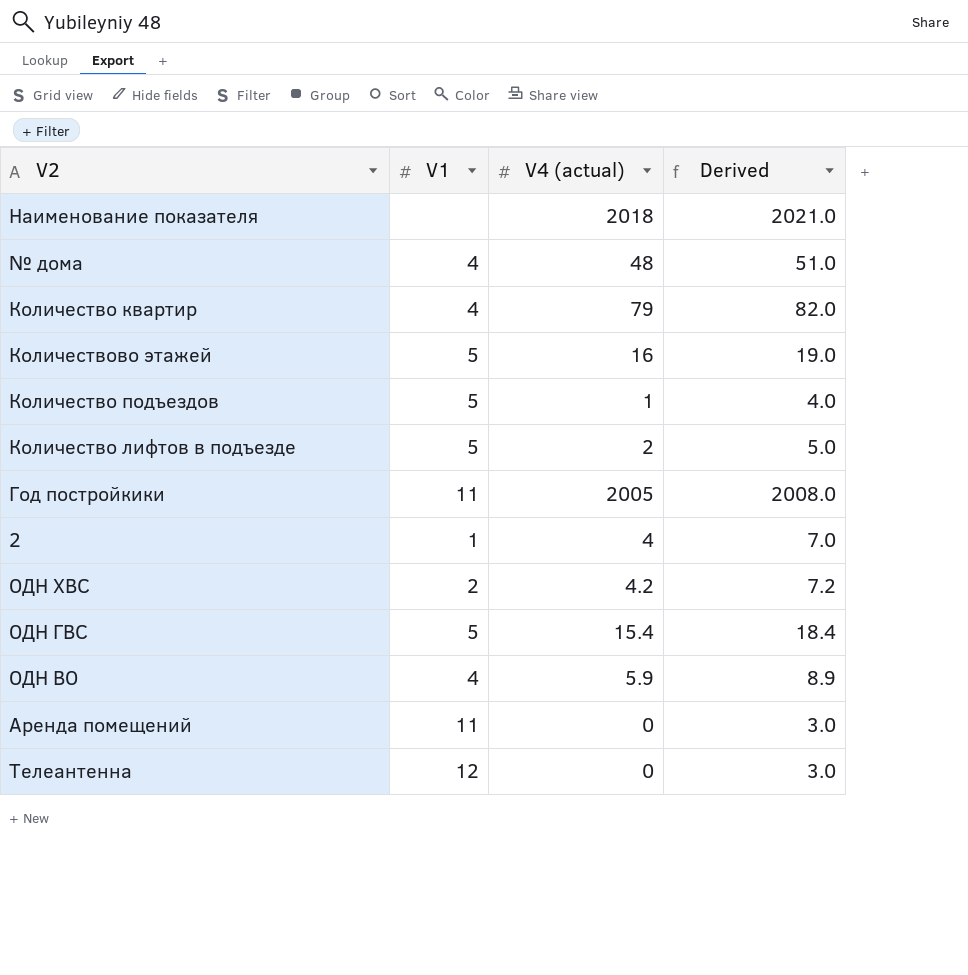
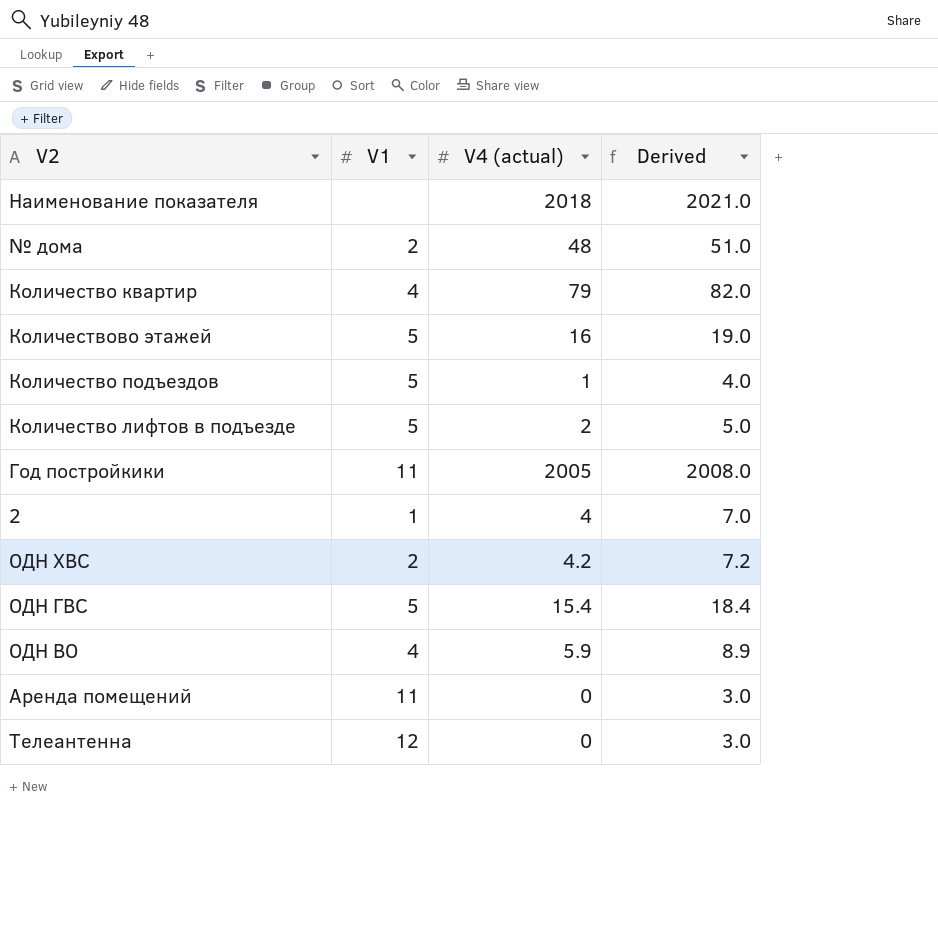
№ дома | V1: 4 -> 2

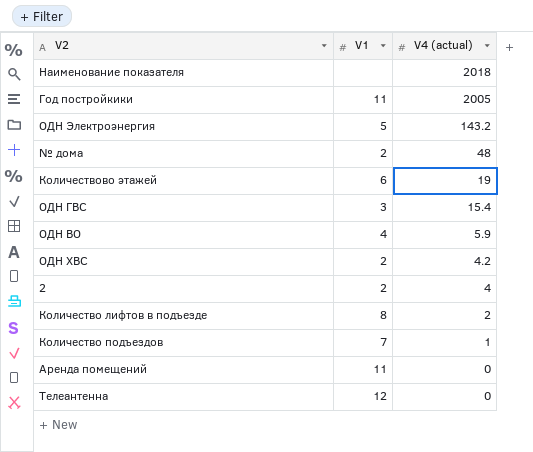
row order: none -> V4 (actual) descending
column Derived | formula: [V4 (actual)] + 3 -> none
row Количество квартир: 4 | 79 | 82.0 -> none
row ОДН Электроэнергия: none -> 5 | 143.2
Количествово этажей | V1: 5 -> 6
Количествово этажей | V4 (actual): 16 -> 19
ОДН ГВС | V1: 5 -> 3
2 | V1: 1 -> 2
Количество лифтов в подъезде | V1: 5 -> 8
Количество подъездов | V1: 5 -> 7

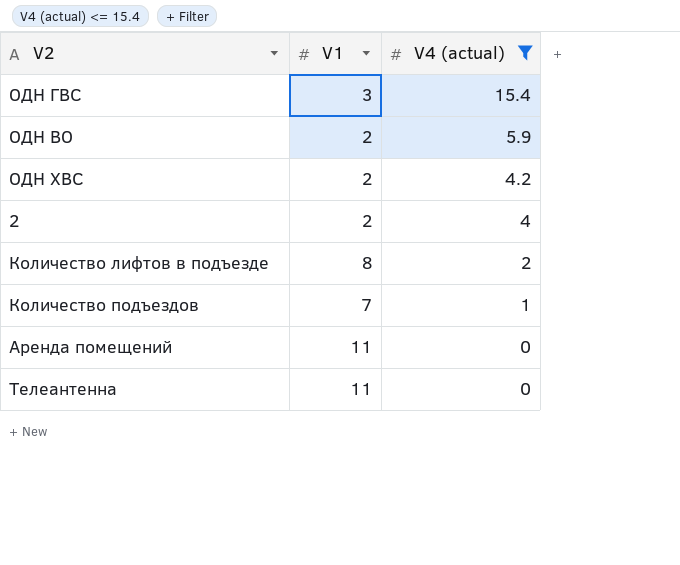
filter: none -> V4 (actual) <= 15.4
ОДН ВО | V1: 4 -> 2
Телеантенна | V1: 12 -> 11

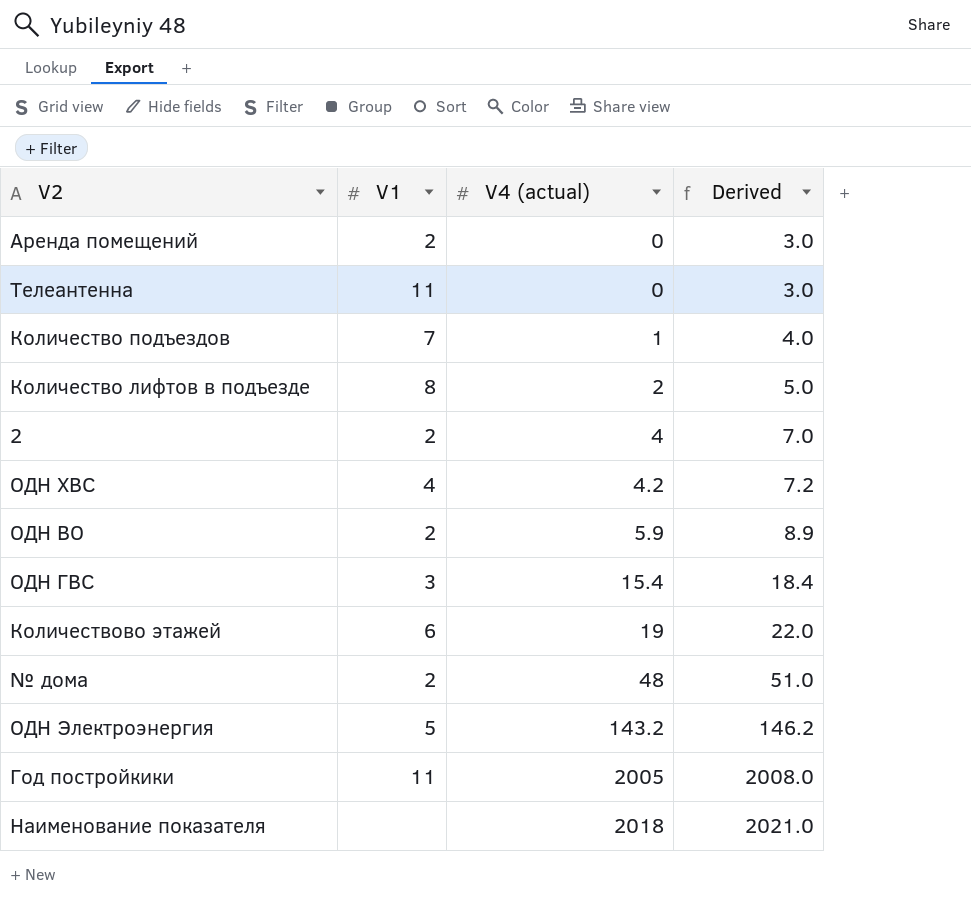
filter: V4 (actual) <= 15.4 -> none
row order: V4 (actual) descending -> V4 (actual) ascending
column Derived | formula: none -> [V4 (actual)] + 3
Аренда помещений | V1: 11 -> 2
ОДН ХВС | V1: 2 -> 4

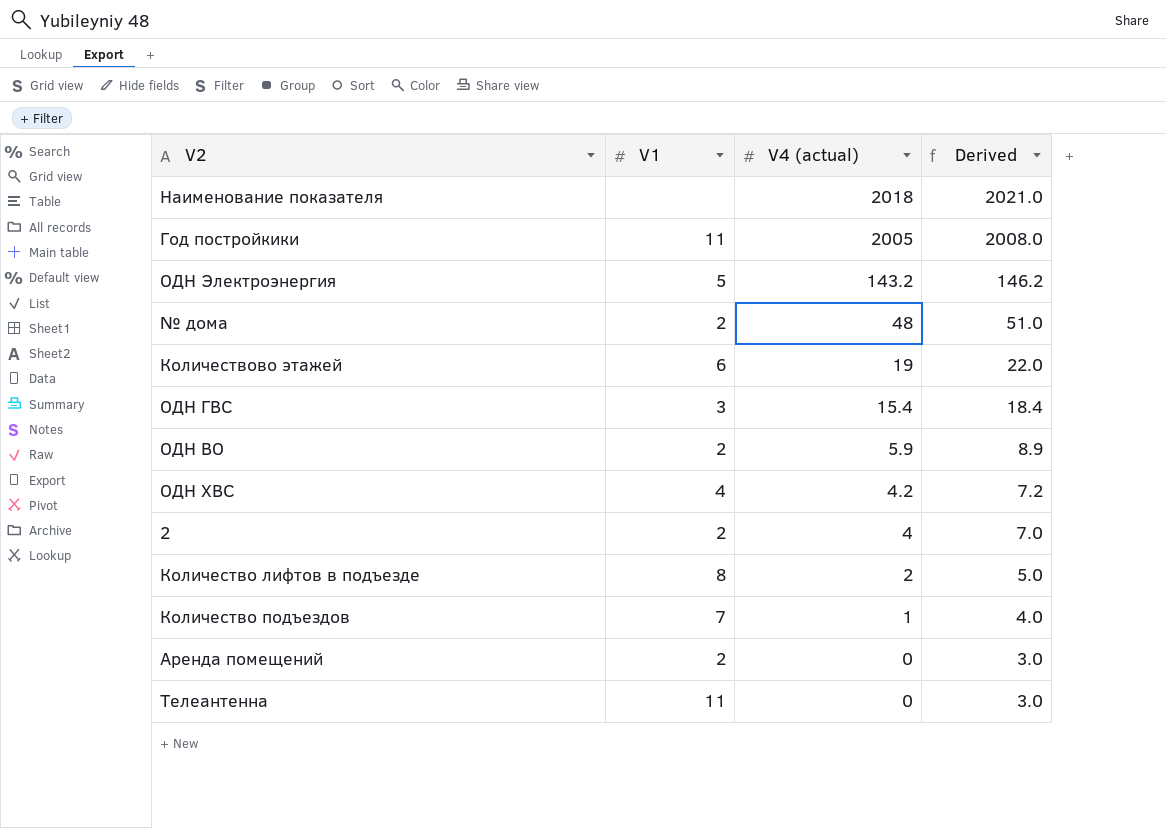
row order: V4 (actual) ascending -> V4 (actual) descending

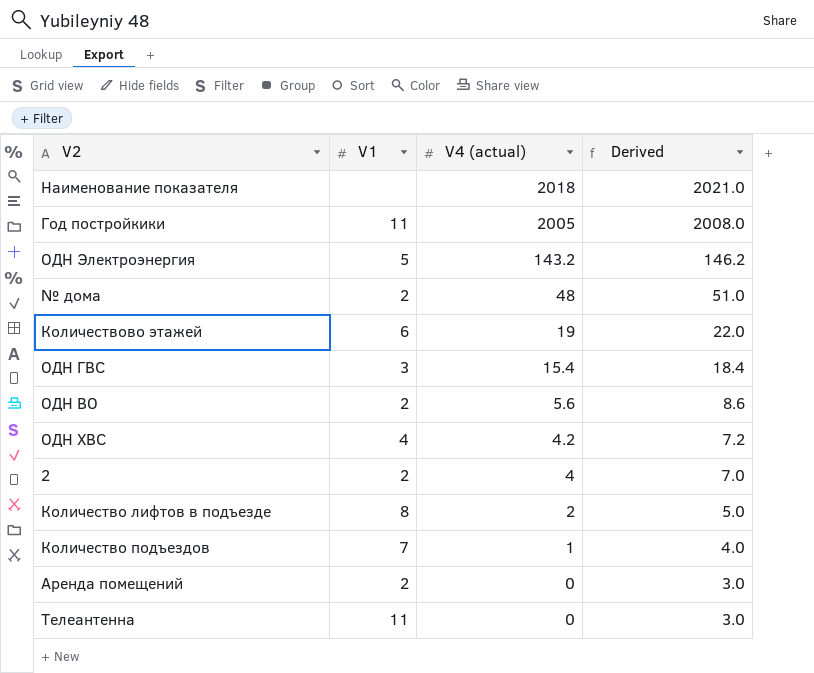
ОДН ВО | V4 (actual): 5.9 -> 5.6
ОДН ВО | Derived: 8.9 -> 8.6

